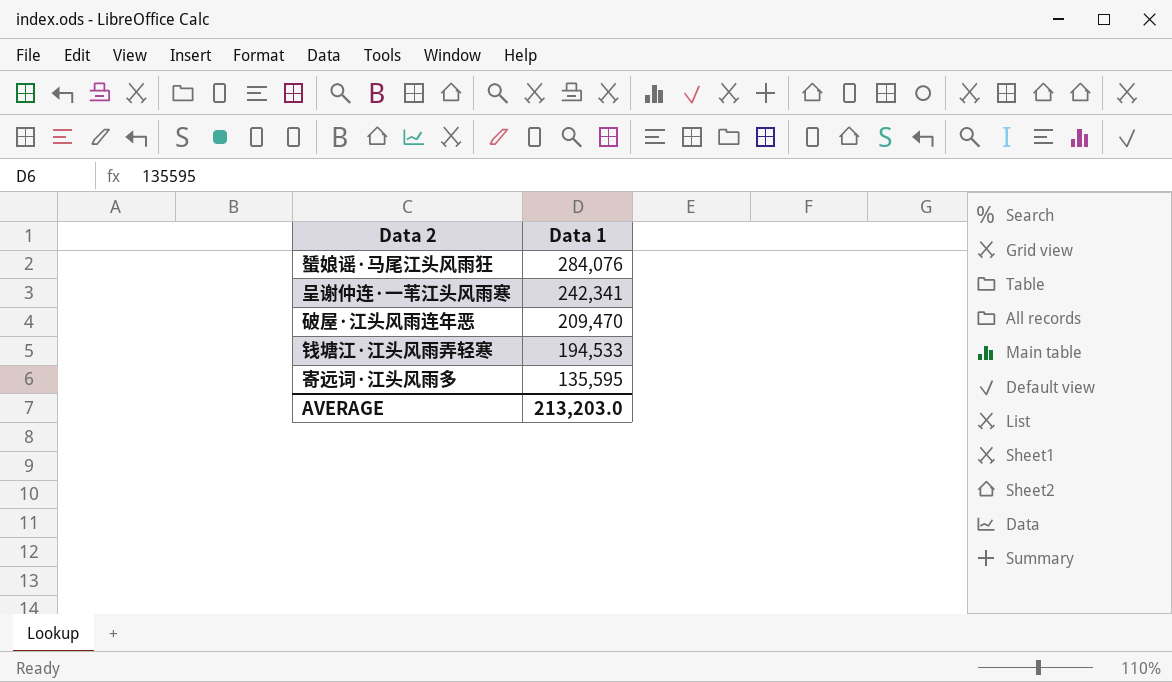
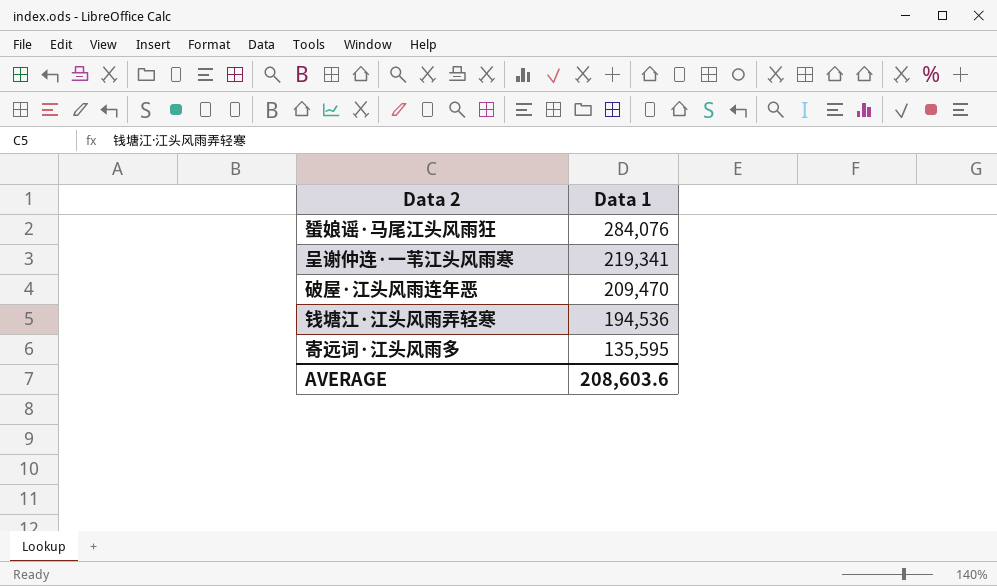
呈谢仲连·一苇江头风雨寒 | Data 1: 242,341 -> 219,341
钱塘江·江头风雨弄轻寒 | Data 1: 194,533 -> 194,536
AVERAGE | Data 1: 213,203.0 -> 208,603.6

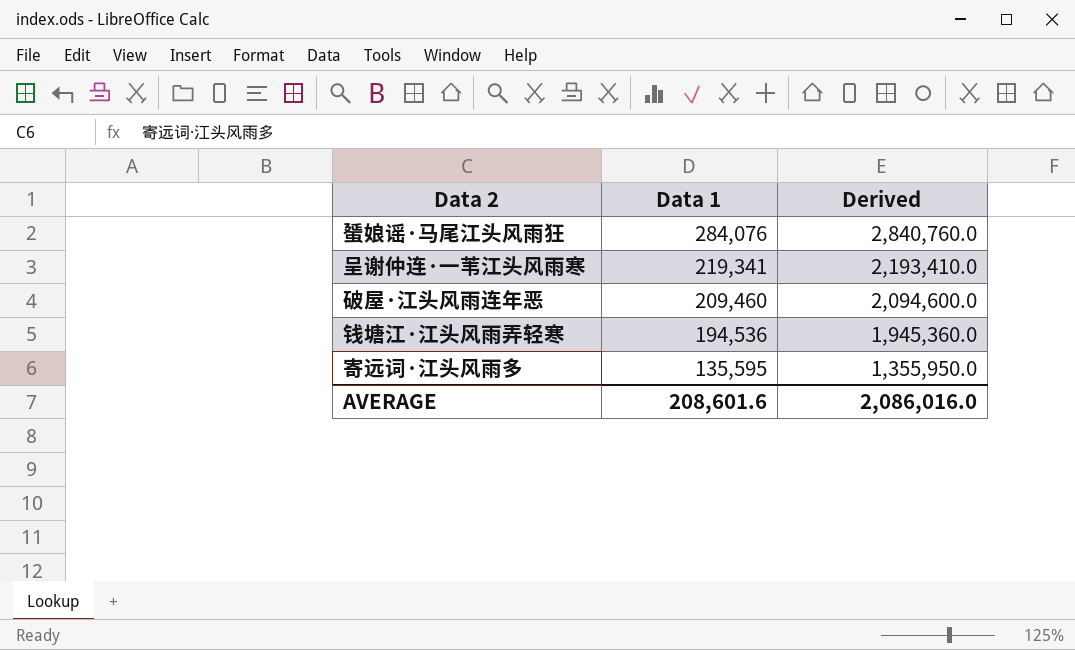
column Derived | formula: none -> [Data 1] * 10
破屋·江头风雨连年恶 | Data 1: 209,470 -> 209,460
AVERAGE | Data 1: 208,603.6 -> 208,601.6

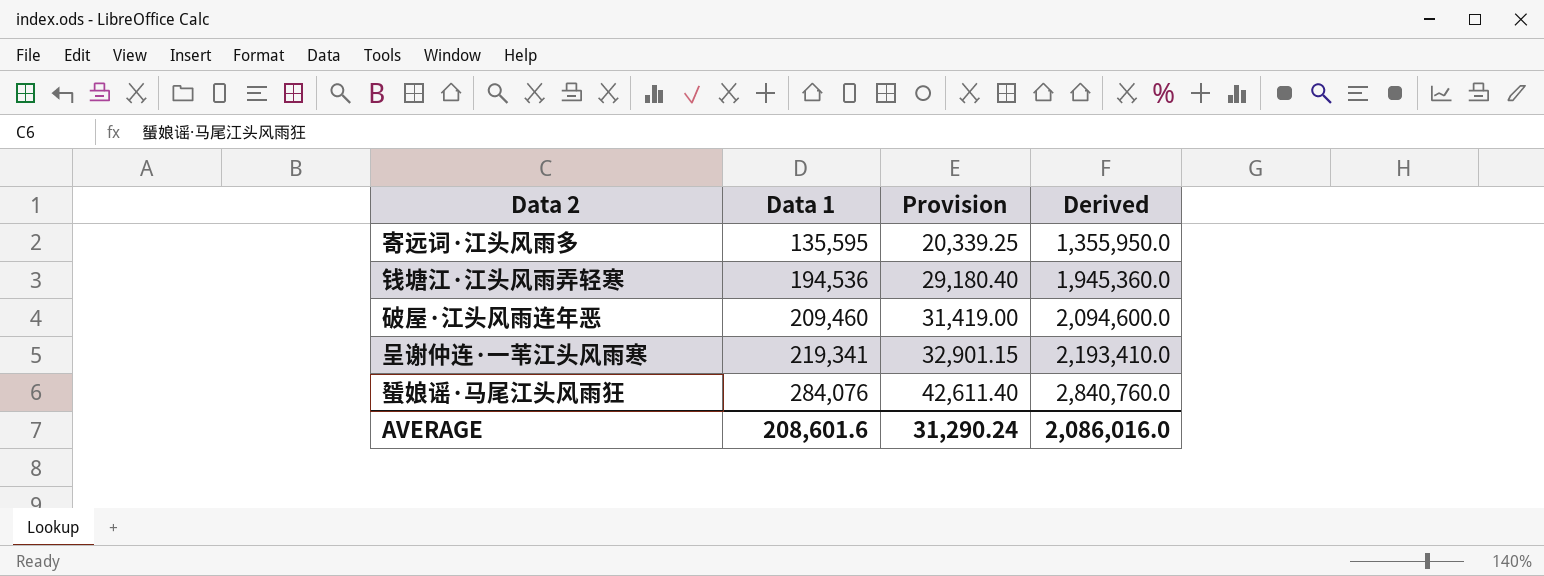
row order: Data 1 descending -> Data 1 ascending
column Provision | formula: none -> [Data 1] * 0.15

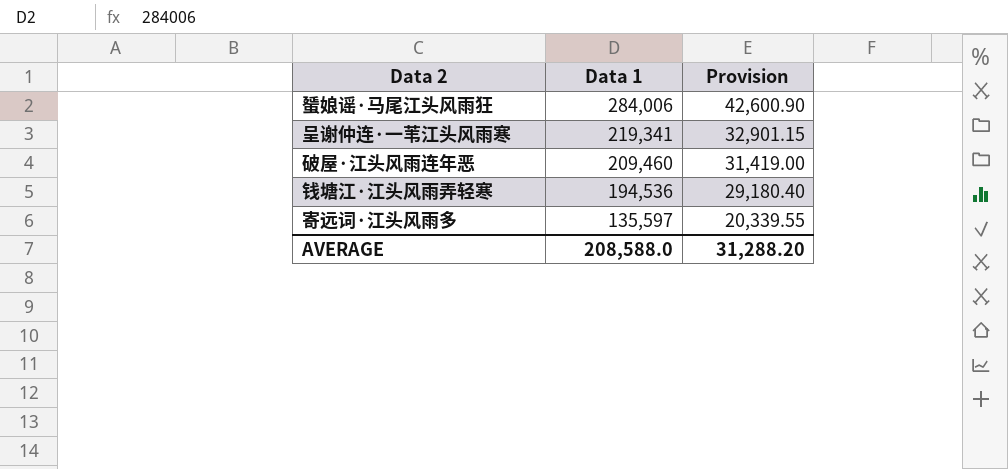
row order: Data 1 ascending -> Data 1 descending
column Derived | formula: [Data 1] * 10 -> none
蜑娘谣·马尾江头风雨狂 | Data 1: 284,076 -> 284,006
蜑娘谣·马尾江头风雨狂 | Provision: 42,611.40 -> 42,600.90
寄远词·江头风雨多 | Data 1: 135,595 -> 135,597
寄远词·江头风雨多 | Provision: 20,339.25 -> 20,339.55
AVERAGE | Data 1: 208,601.6 -> 208,588.0
AVERAGE | Provision: 31,290.24 -> 31,288.20

